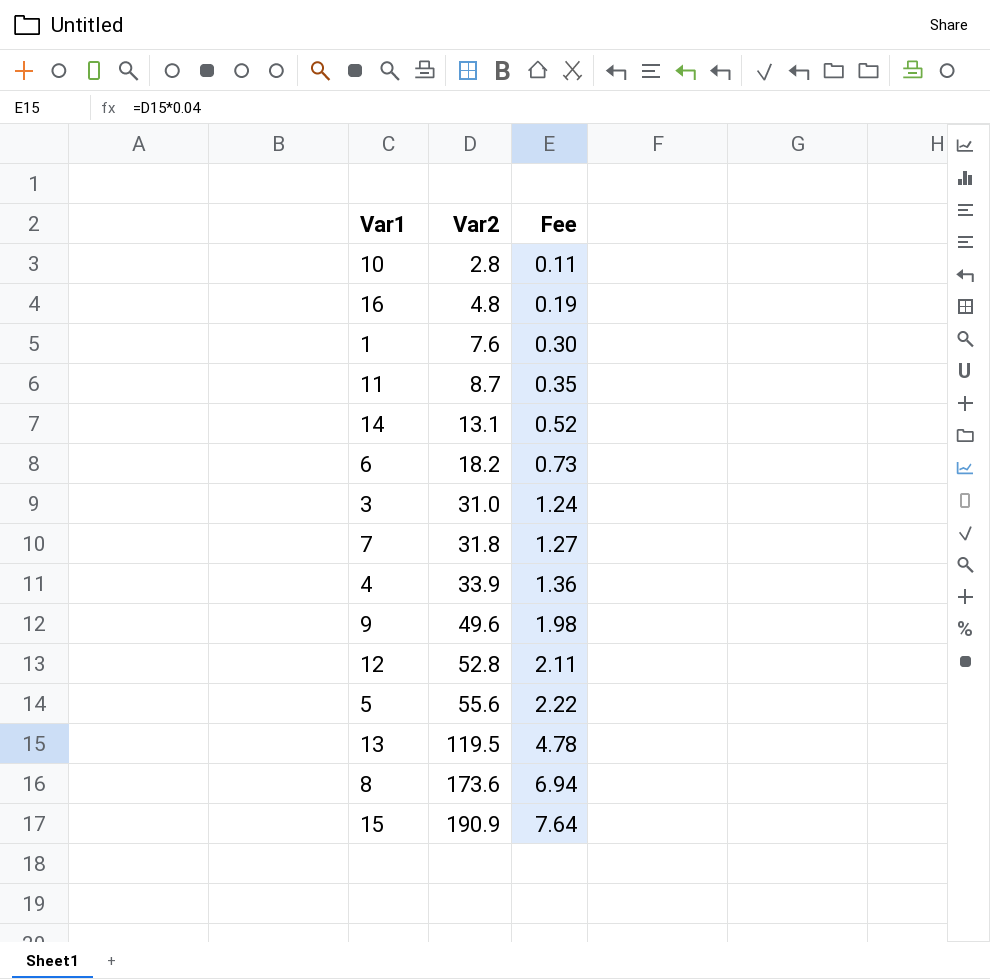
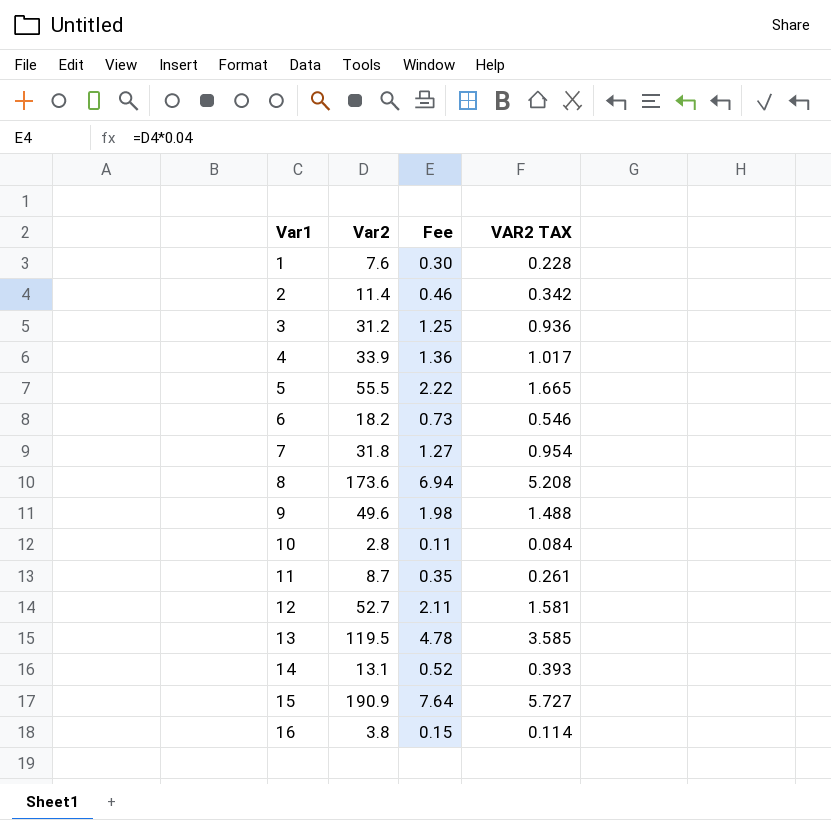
row order: Var2 ascending -> Var1 ascending
column VAR2 TAX | formula: none -> [Var2] * 0.03
row 2: none -> 11.4 | 0.46 | 0.342
3 | Var2: 31.0 -> 31.2
3 | Fee: 1.24 -> 1.25
5 | Var2: 55.6 -> 55.5
12 | Var2: 52.8 -> 52.7
16 | Var2: 4.8 -> 3.8
16 | Fee: 0.19 -> 0.15

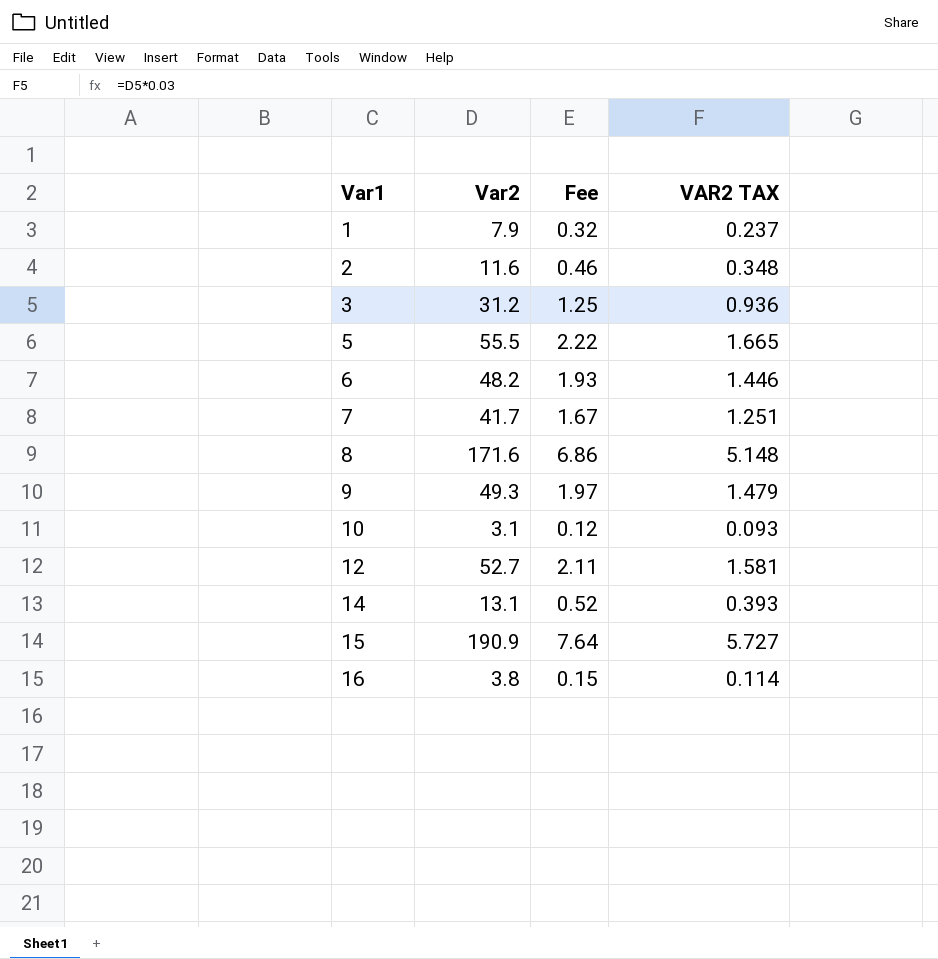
row 4: 33.9 | 1.36 | 1.017 -> none
row 11: 8.7 | 0.35 | 0.261 -> none
row 13: 119.5 | 4.78 | 3.585 -> none
1 | Var2: 7.6 -> 7.9
1 | Fee: 0.30 -> 0.32
1 | VAR2 TAX: 0.228 -> 0.237
2 | Var2: 11.4 -> 11.6
2 | VAR2 TAX: 0.342 -> 0.348
6 | Var2: 18.2 -> 48.2
6 | Fee: 0.73 -> 1.93
6 | VAR2 TAX: 0.546 -> 1.446
7 | Var2: 31.8 -> 41.7
7 | Fee: 1.27 -> 1.67
7 | VAR2 TAX: 0.954 -> 1.251
8 | Var2: 173.6 -> 171.6
8 | Fee: 6.94 -> 6.86
8 | VAR2 TAX: 5.208 -> 5.148
9 | Var2: 49.6 -> 49.3
9 | Fee: 1.98 -> 1.97
9 | VAR2 TAX: 1.488 -> 1.479
10 | Var2: 2.8 -> 3.1
10 | Fee: 0.11 -> 0.12
10 | VAR2 TAX: 0.084 -> 0.093

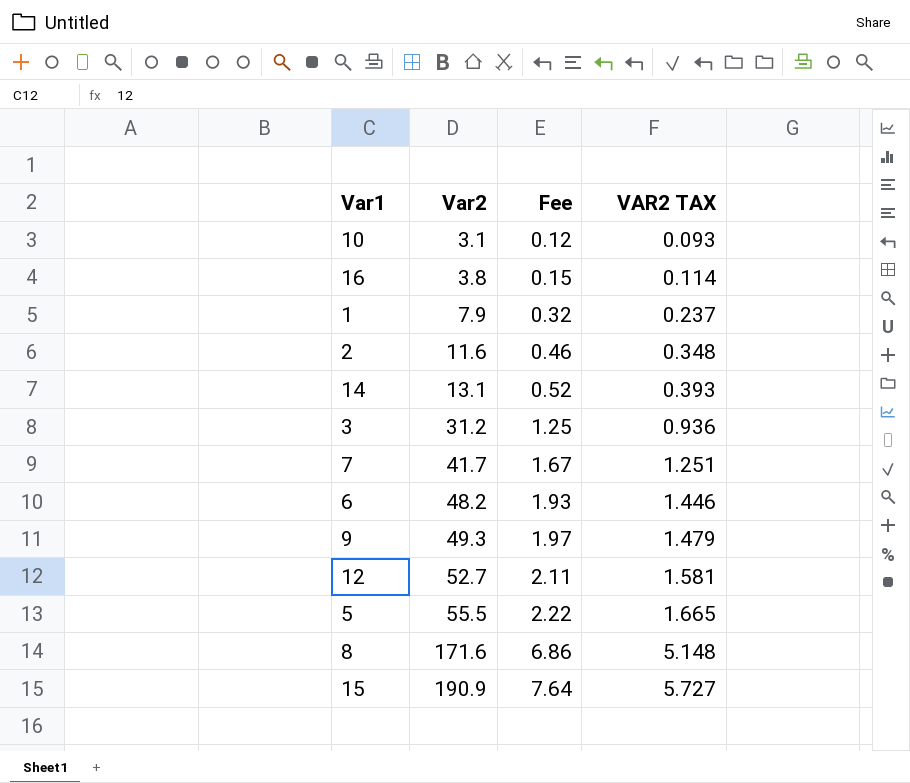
row order: Var1 ascending -> Var2 ascending

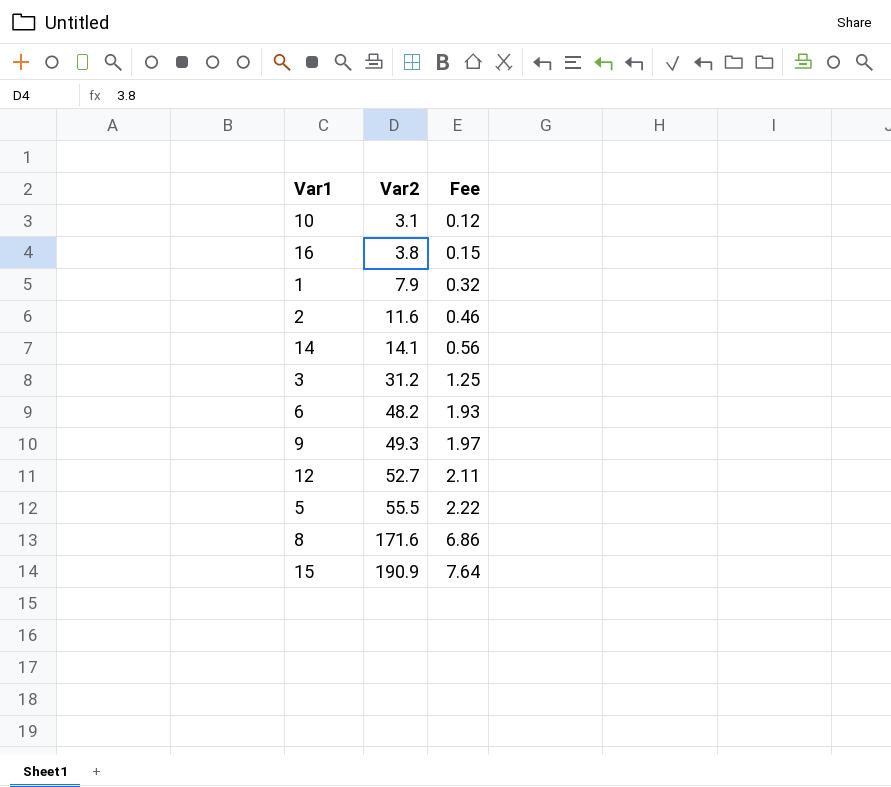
column VAR2 TAX | formula: [Var2] * 0.03 -> none
row 7: 41.7 | 1.67 | 1.251 -> none
14 | Var2: 13.1 -> 14.1
14 | Fee: 0.52 -> 0.56

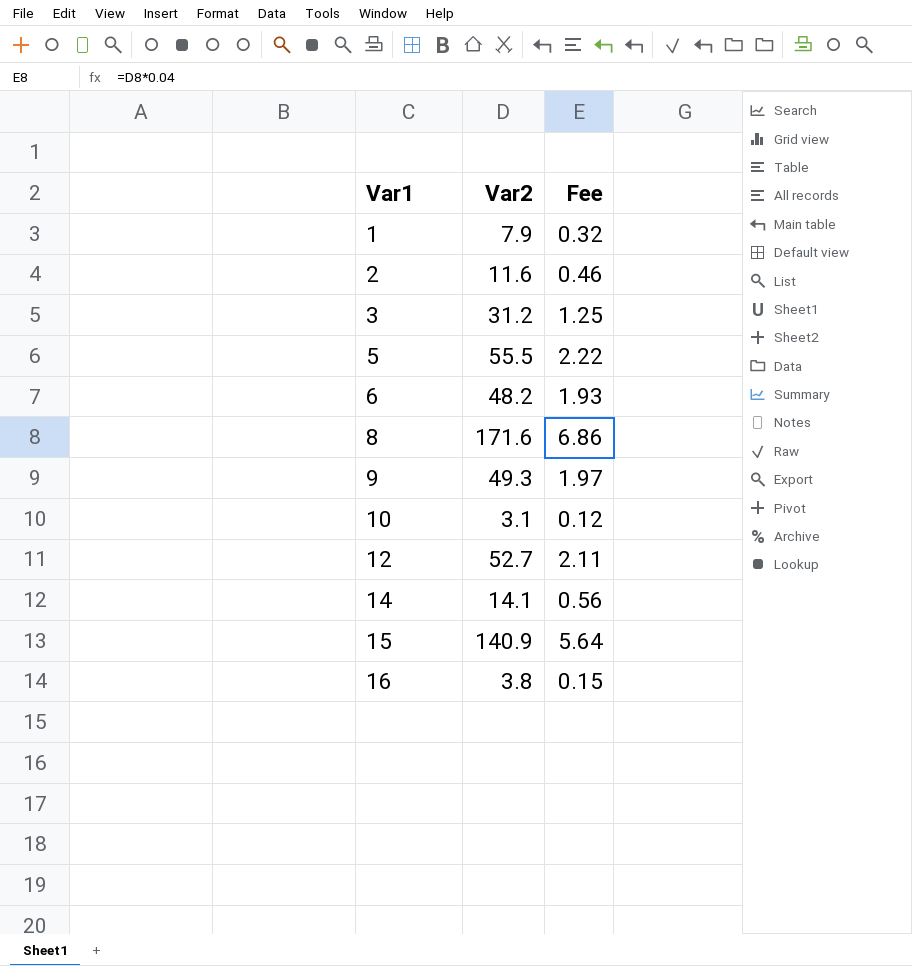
row order: Var2 ascending -> Var1 ascending
15 | Var2: 190.9 -> 140.9
15 | Fee: 7.64 -> 5.64

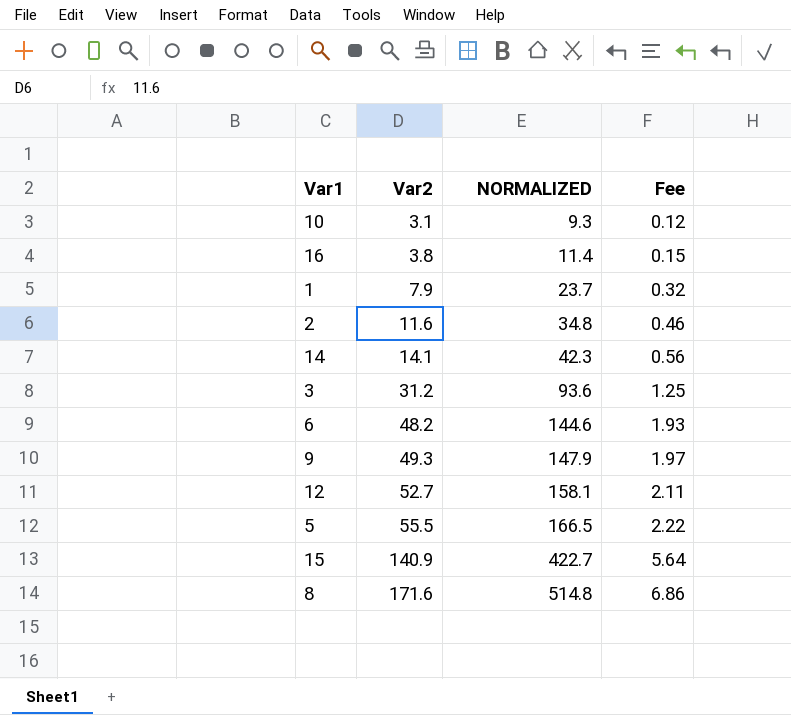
row order: Var1 ascending -> Var2 ascending
column NORMALIZED | formula: none -> [Var2] * 3

